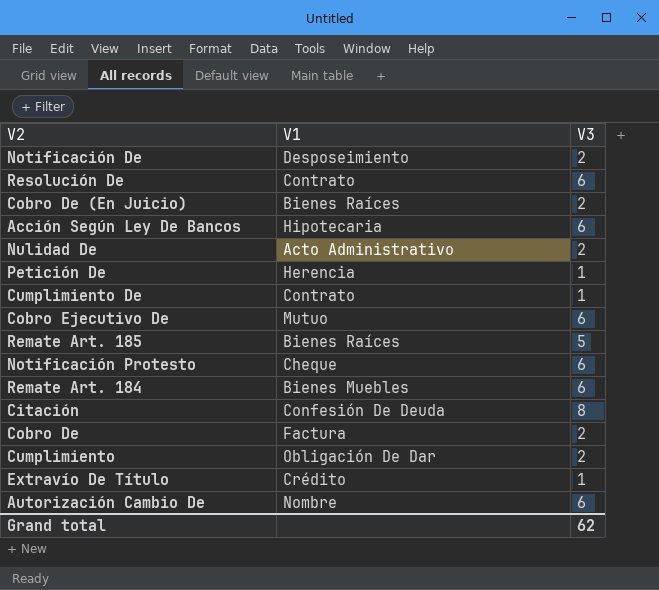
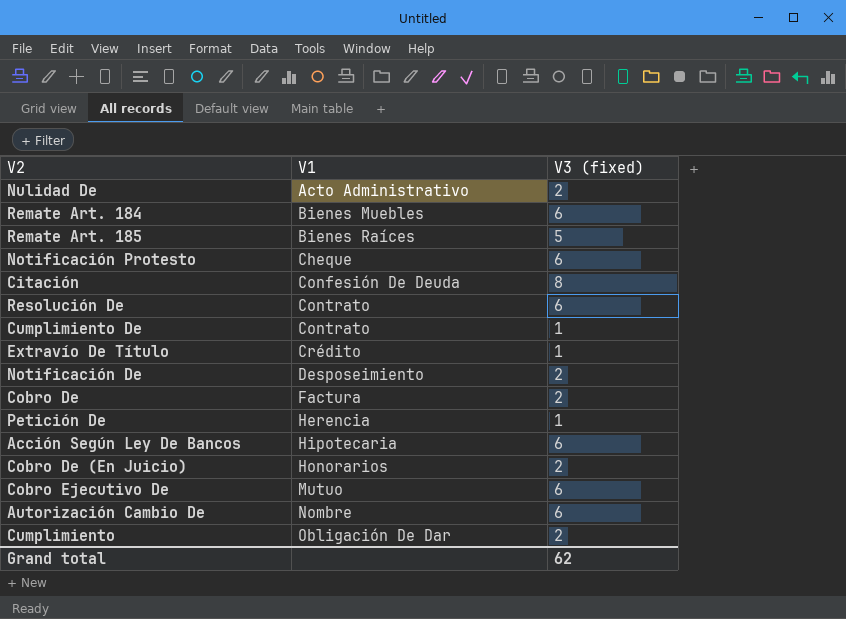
row order: none -> V1 ascending
column name: V3 -> V3 (fixed)
Cobro De (En Juicio) | V1: Bienes Raíces -> Honorarios

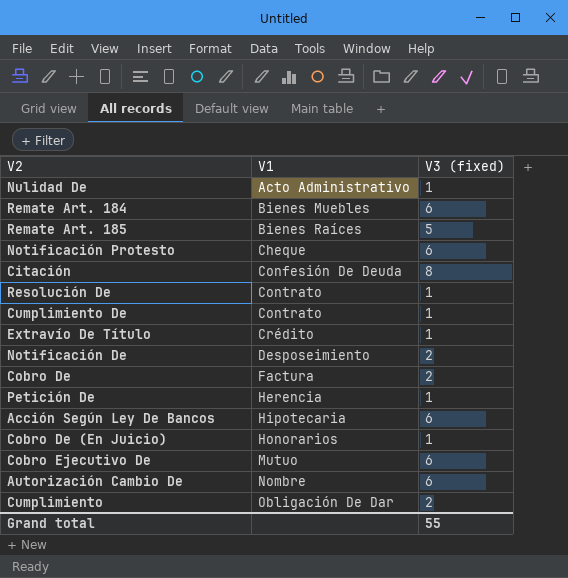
Nulidad De | V3 (fixed): 2 -> 1
Resolución De | V3 (fixed): 6 -> 1
Cobro De (En Juicio) | V3 (fixed): 2 -> 1
Grand total | V3 (fixed): 62 -> 55

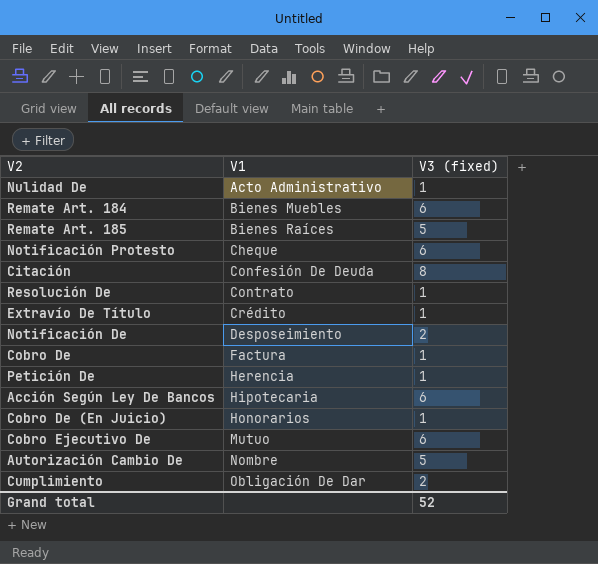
row Cumplimiento De: Contrato | 1 -> none
Cobro De | V3 (fixed): 2 -> 1
Autorización Cambio De | V3 (fixed): 6 -> 5
Grand total | V3 (fixed): 55 -> 52

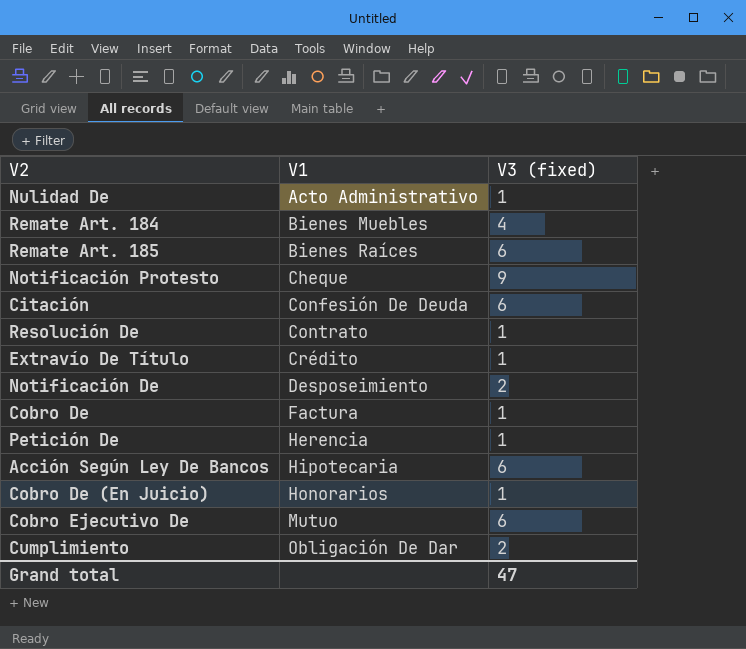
row Autorización Cambio De: Nombre | 5 -> none
Remate Art. 184 | V3 (fixed): 6 -> 4
Remate Art. 185 | V3 (fixed): 5 -> 6
Notificación Protesto | V3 (fixed): 6 -> 9
Citación | V3 (fixed): 8 -> 6
Grand total | V3 (fixed): 52 -> 47

